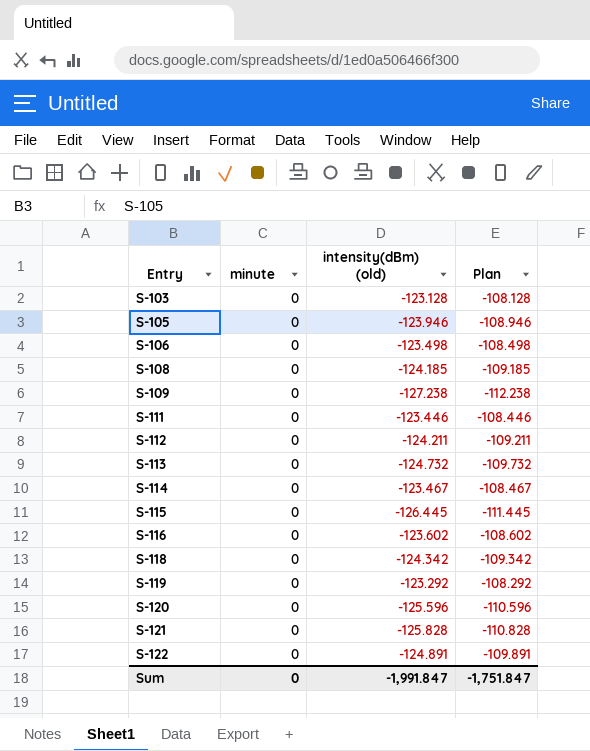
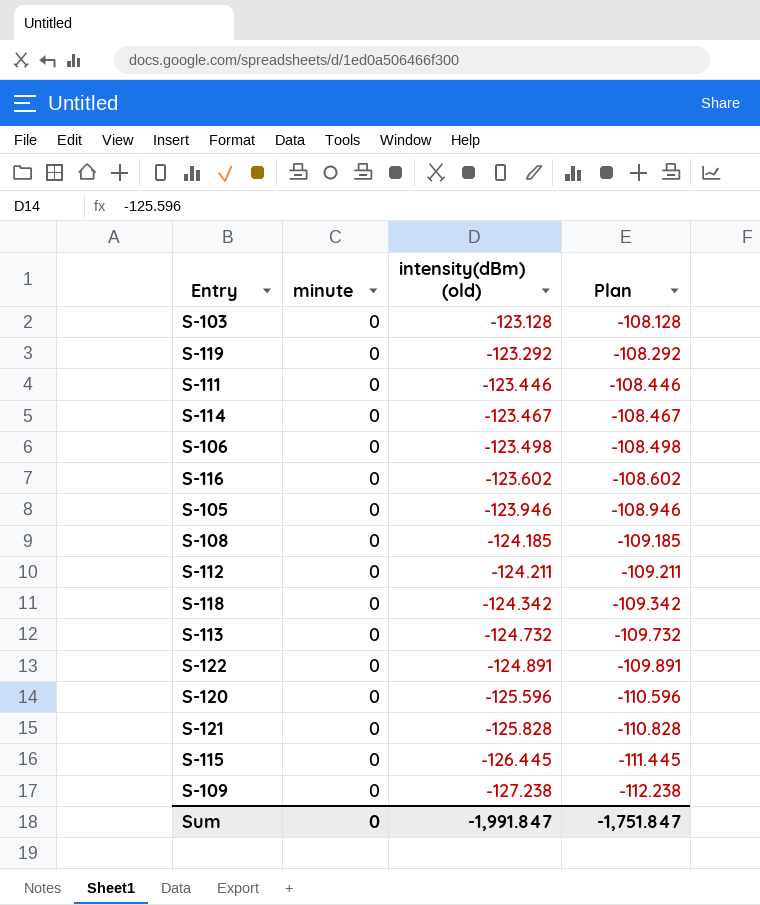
row order: Entry ascending -> intensity(dBm) (old) descending

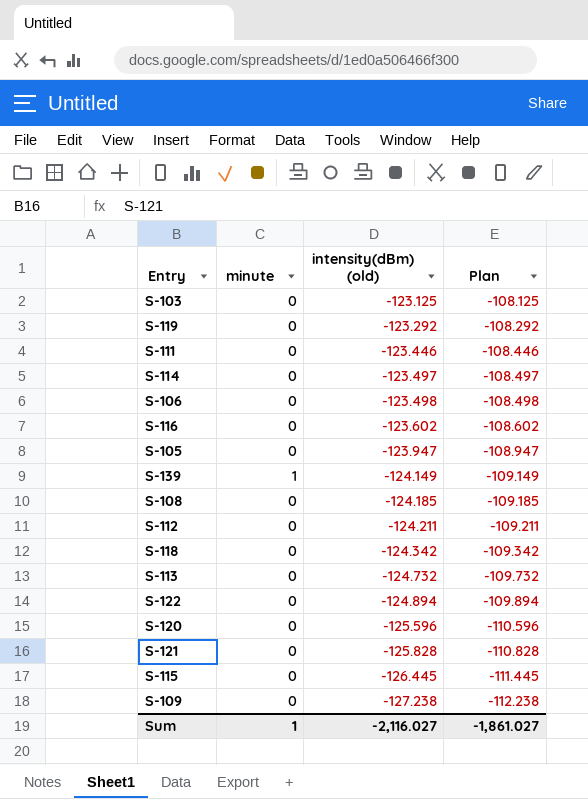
S-103 | intensity(dBm) (old): -123.128 -> -123.125
S-103 | Plan: -108.128 -> -108.125
S-114 | intensity(dBm) (old): -123.467 -> -123.497
S-114 | Plan: -108.467 -> -108.497
S-105 | intensity(dBm) (old): -123.946 -> -123.947
S-105 | Plan: -108.946 -> -108.947
row S-139: none -> 1 | -124.149 | -109.149
S-122 | intensity(dBm) (old): -124.891 -> -124.894
S-122 | Plan: -109.891 -> -109.894
Sum | minute: 0 -> 1
Sum | intensity(dBm) (old): -1,991.847 -> -2,116.027
Sum | Plan: -1,751.847 -> -1,861.027

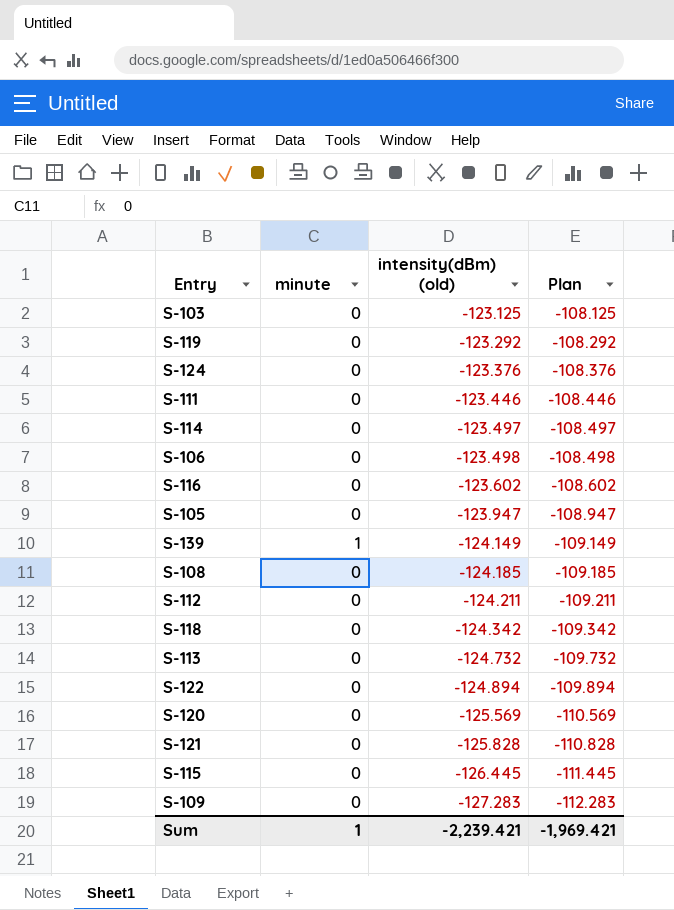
row S-124: none -> 0 | -123.376 | -108.376
S-120 | intensity(dBm) (old): -125.596 -> -125.569
S-120 | Plan: -110.596 -> -110.569
S-109 | intensity(dBm) (old): -127.238 -> -127.283
S-109 | Plan: -112.238 -> -112.283
Sum | intensity(dBm) (old): -2,116.027 -> -2,239.421
Sum | Plan: -1,861.027 -> -1,969.421

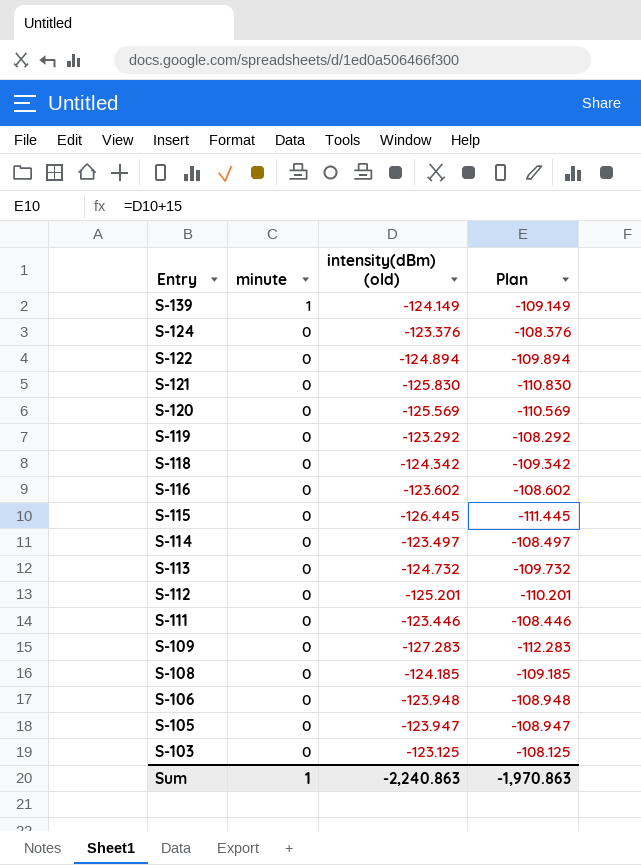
row order: intensity(dBm) (old) descending -> Entry descending
S-121 | intensity(dBm) (old): -125.828 -> -125.830
S-121 | Plan: -110.828 -> -110.830
S-112 | intensity(dBm) (old): -124.211 -> -125.201
S-112 | Plan: -109.211 -> -110.201
S-106 | intensity(dBm) (old): -123.498 -> -123.948
S-106 | Plan: -108.498 -> -108.948
Sum | intensity(dBm) (old): -2,239.421 -> -2,240.863
Sum | Plan: -1,969.421 -> -1,970.863

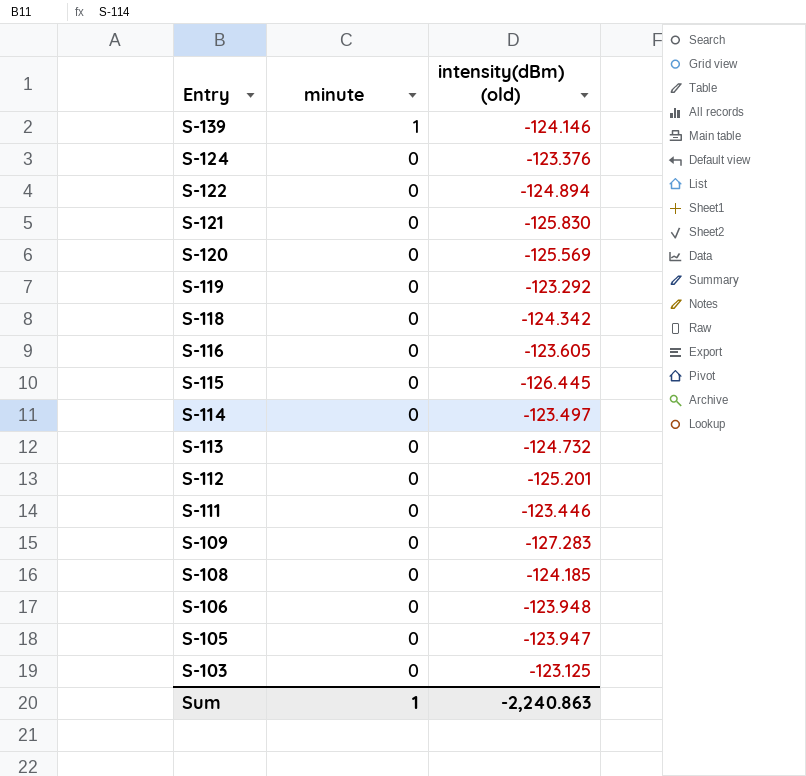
column Plan | formula: [intensity(dBm) (old)] + 15 -> none
S-139 | intensity(dBm) (old): -124.149 -> -124.146
S-116 | intensity(dBm) (old): -123.602 -> -123.605

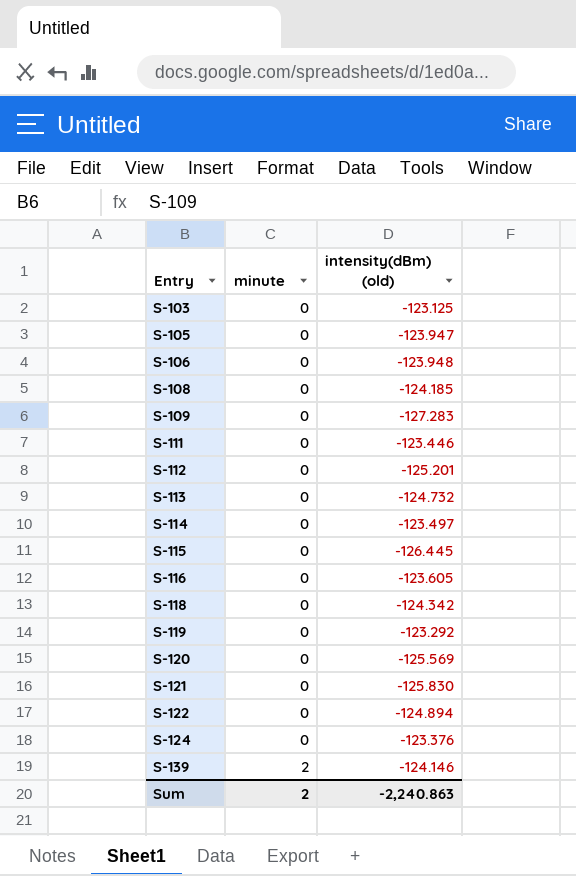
row order: Entry descending -> Entry ascending
S-139 | minute: 1 -> 2
Sum | minute: 1 -> 2

